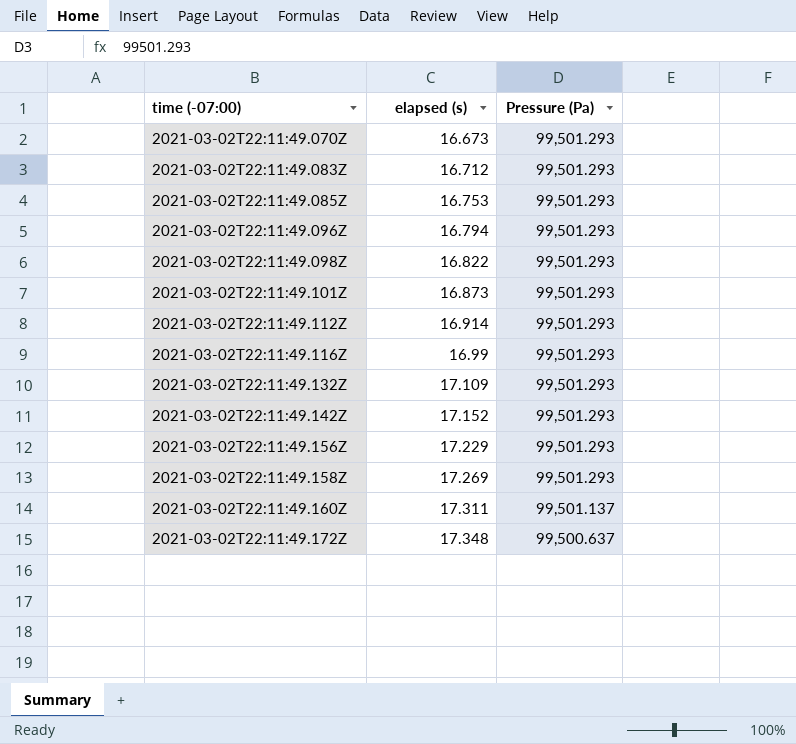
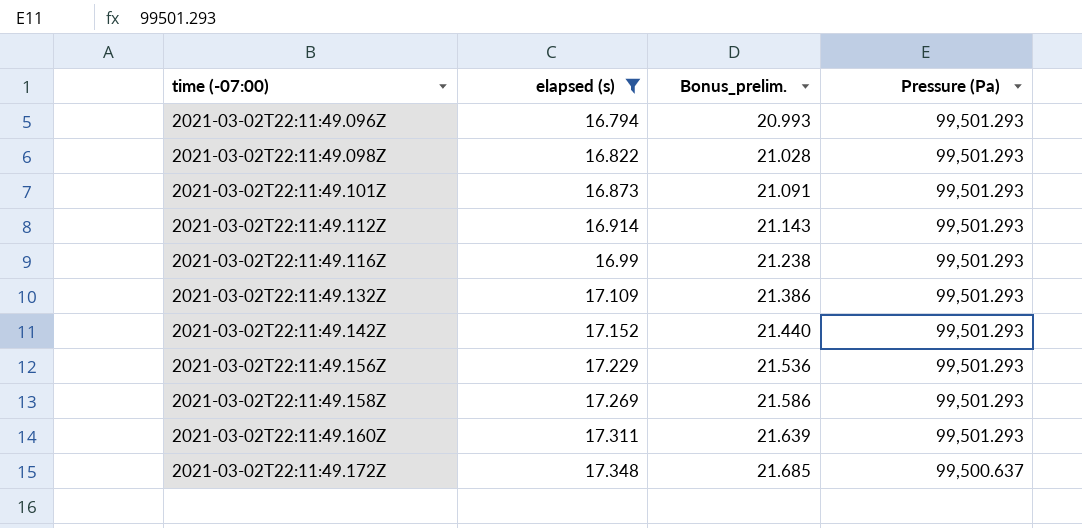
filter: none -> elapsed (s) >= 16.794
column Bonus_prelim. | formula: none -> [elapsed (s)] * 1.25
2021-03-02T22:11:49.160Z | Pressure (Pa): 99,501.137 -> 99,501.293

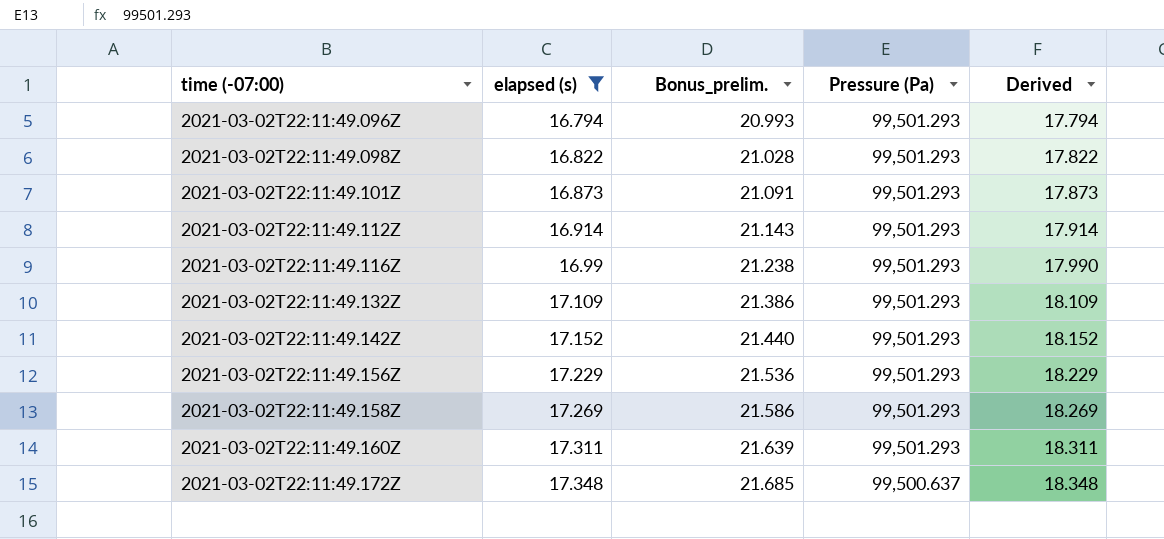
column Derived | formula: none -> [elapsed (s)] + 1

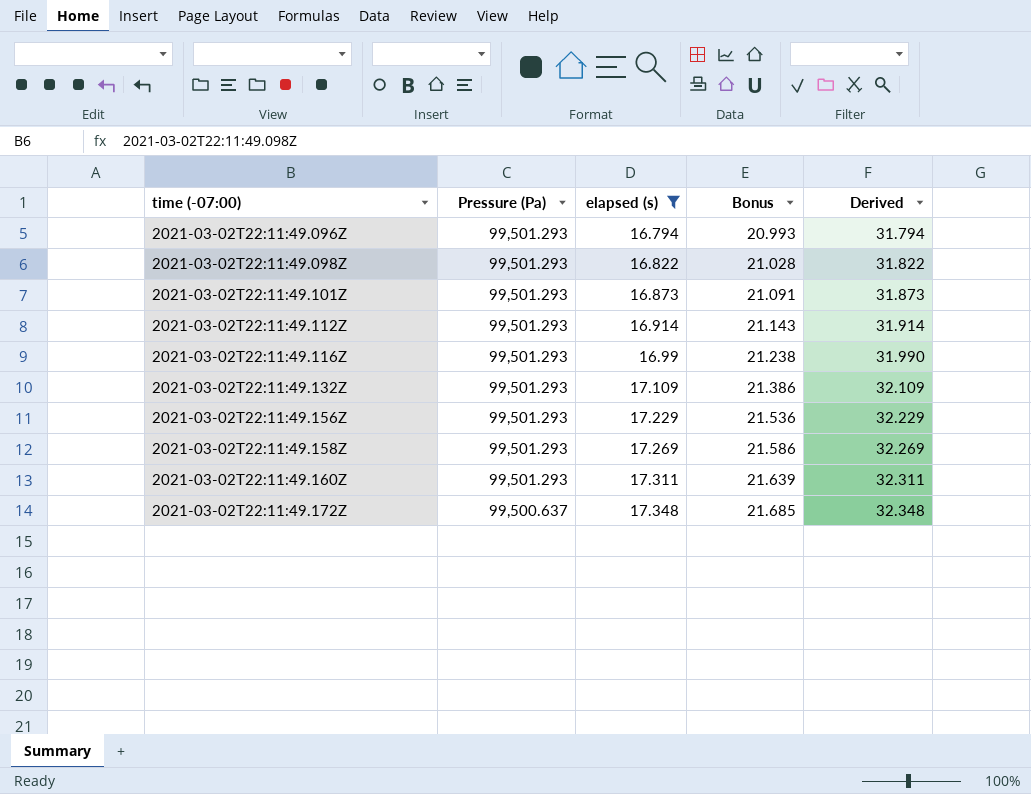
column Pressure (Pa) | position: 4 -> 2
column name: Bonus_prelim. -> Bonus
column Derived | formula: [elapsed (s)] + 1 -> [elapsed (s)] + 15
row 2021-03-02T22:11:49.142Z: 17.152 | 21.440 | 99,501.293 | 18.152 -> none

